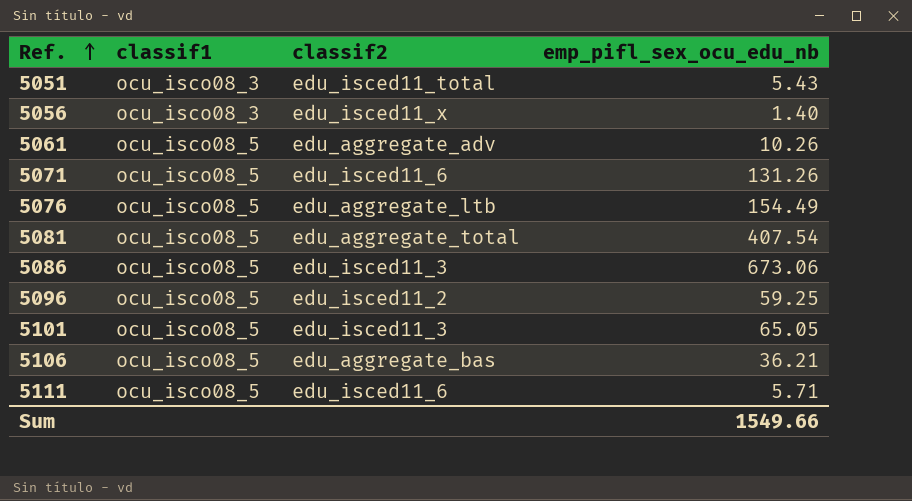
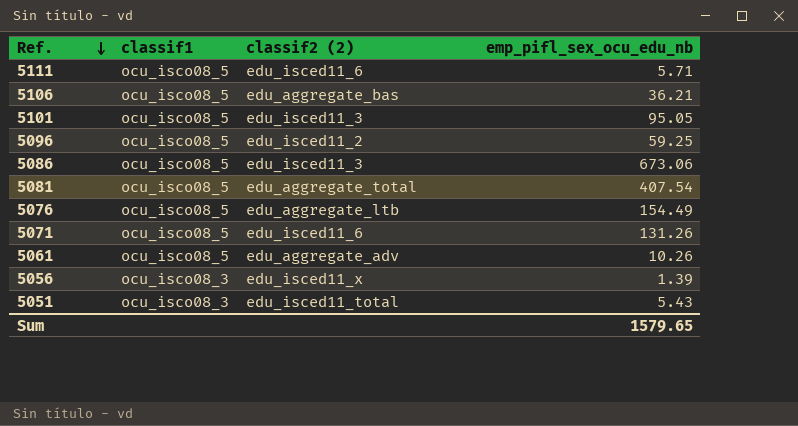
row order: Ref. ascending -> Ref. descending
column name: classif2 -> classif2 (2)
5101 | emp_pifl_sex_ocu_edu_nb: 65.05 -> 95.05
5056 | emp_pifl_sex_ocu_edu_nb: 1.40 -> 1.39
Sum | emp_pifl_sex_ocu_edu_nb: 1549.66 -> 1579.65

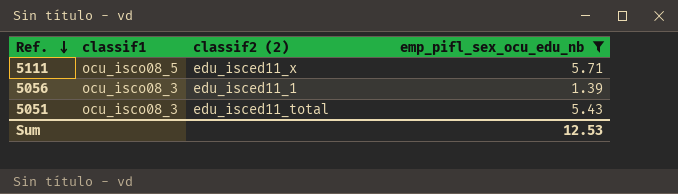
filter: none -> emp_pifl_sex_ocu_edu_nb <= 5.71
5111 | classif2 (2): edu_isced11_6 -> edu_isced11_x
5056 | classif2 (2): edu_isced11_x -> edu_isced11_1
Sum | emp_pifl_sex_ocu_edu_nb: 1579.65 -> 12.53

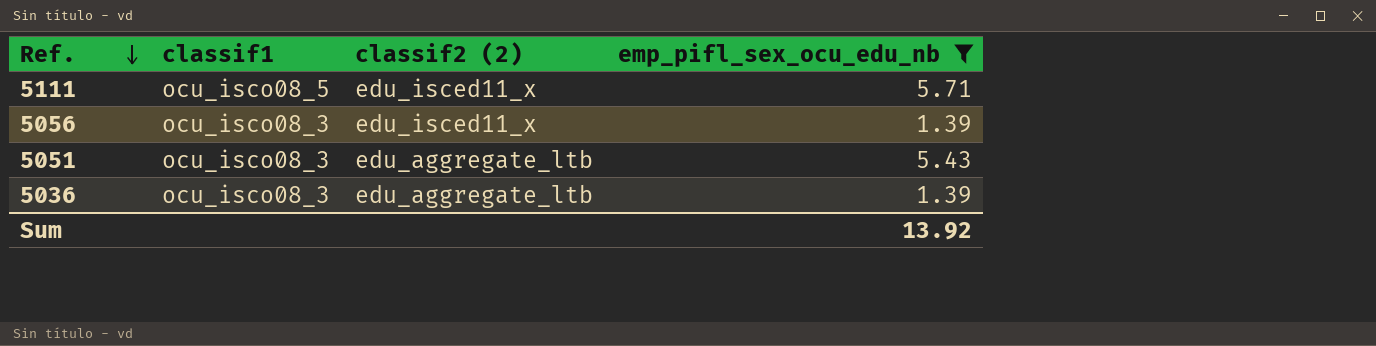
5056 | classif2 (2): edu_isced11_1 -> edu_isced11_x
5051 | classif2 (2): edu_isced11_total -> edu_aggregate_ltb
row 5036: none -> ocu_isco08_3 | edu_aggregate_ltb | 1.39
Sum | emp_pifl_sex_ocu_edu_nb: 12.53 -> 13.92

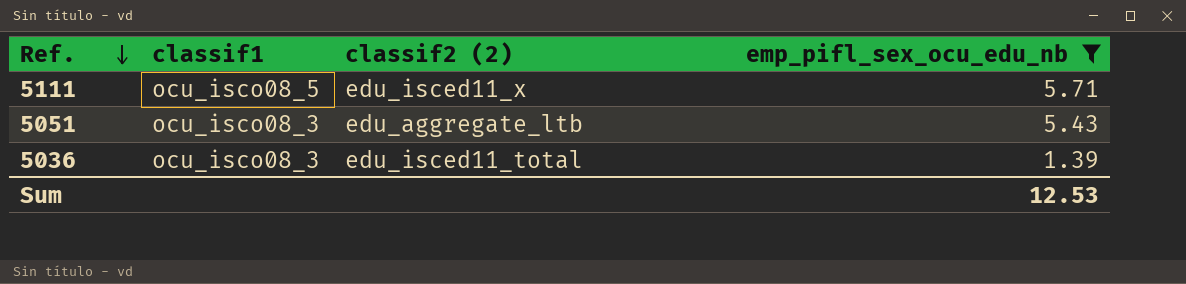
row 5056: ocu_isco08_3 | edu_isced11_x | 1.39 -> none
5036 | classif2 (2): edu_aggregate_ltb -> edu_isced11_total
Sum | emp_pifl_sex_ocu_edu_nb: 13.92 -> 12.53

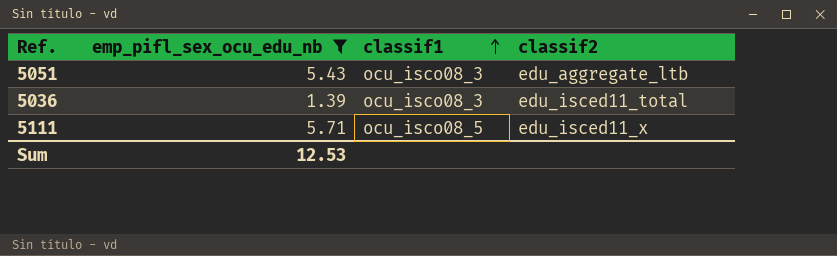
row order: Ref. descending -> classif1 ascending
column emp_pifl_sex_ocu_edu_nb | position: 4 -> 2
column name: classif2 (2) -> classif2

